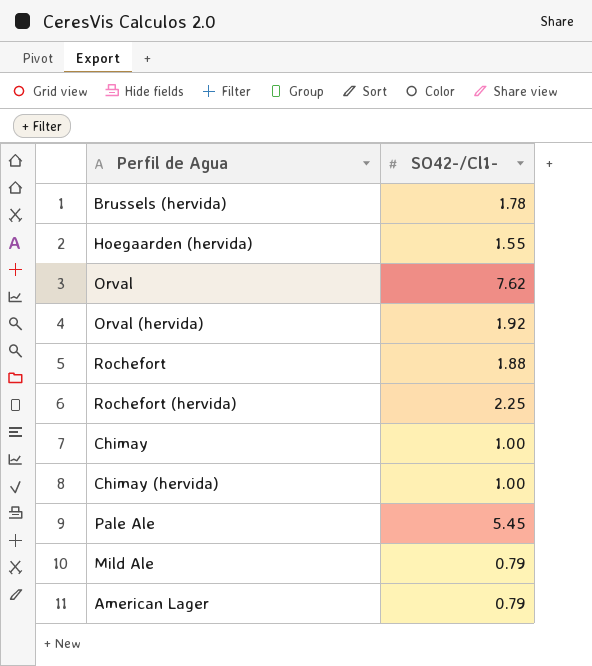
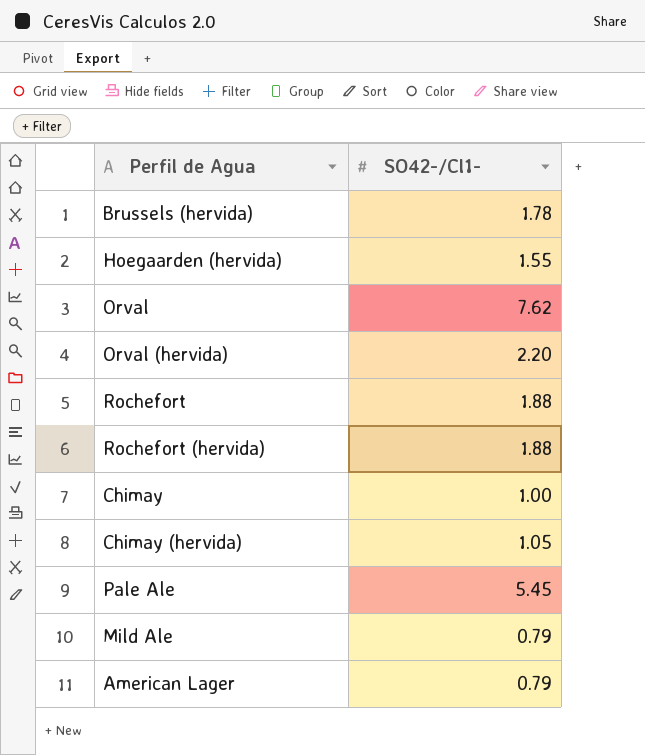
Orval (hervida) | SO42-/Cl1-: 1.92 -> 2.20
Rochefort (hervida) | SO42-/Cl1-: 2.25 -> 1.88
Chimay (hervida) | SO42-/Cl1-: 1.00 -> 1.05

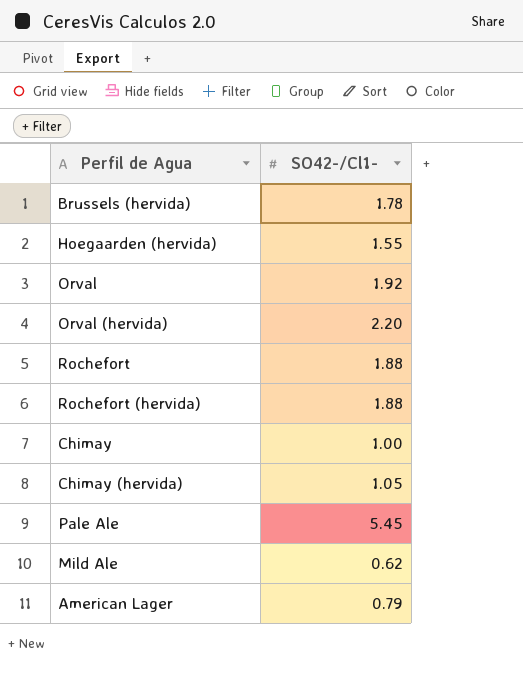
Orval | SO42-/Cl1-: 7.62 -> 1.92
Mild Ale | SO42-/Cl1-: 0.79 -> 0.62

